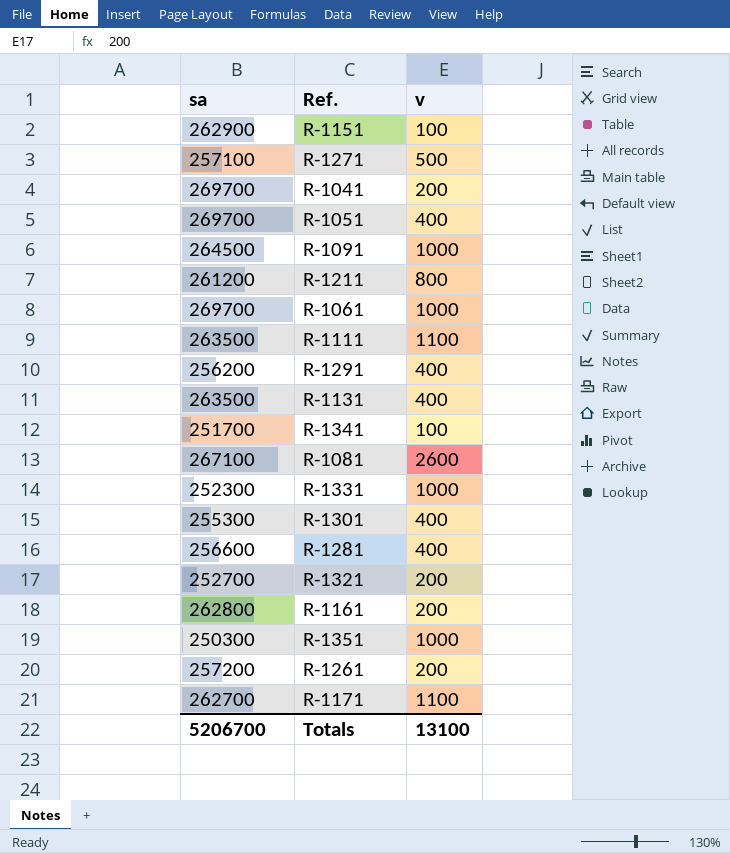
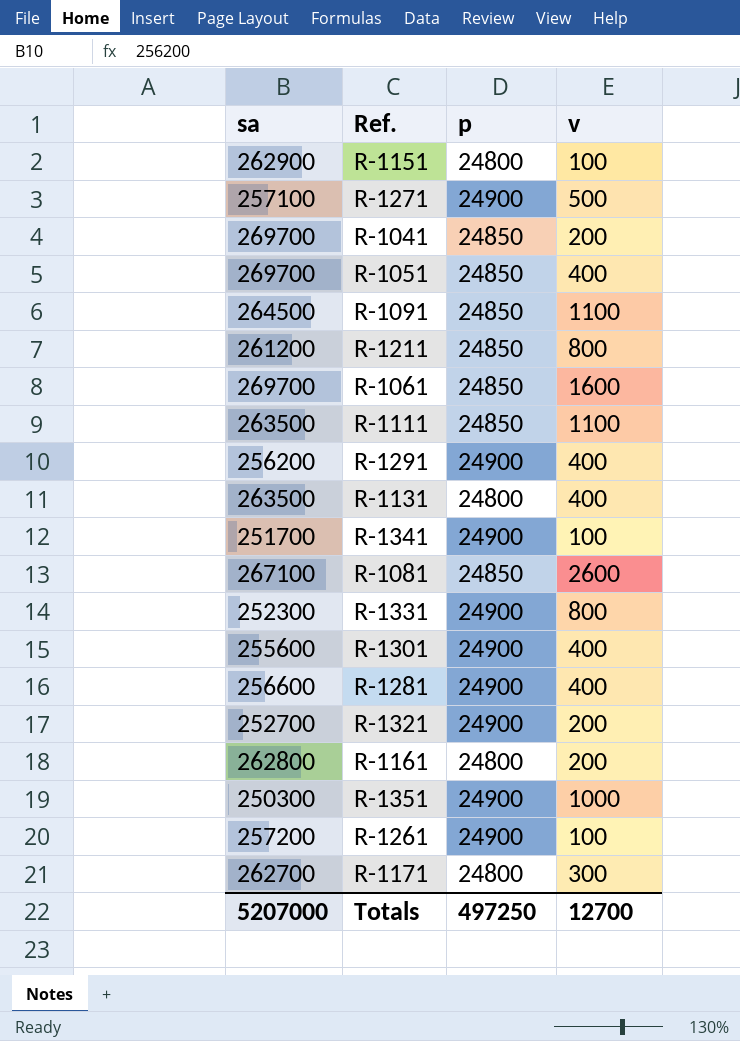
column p | position: none -> 3
R-1091 | v: 1000 -> 1100
R-1061 | v: 1000 -> 1600
R-1331 | v: 1000 -> 800
R-1301 | sa: 255300 -> 255600
R-1261 | v: 200 -> 100
R-1171 | v: 1100 -> 300
Totals | sa: 5206700 -> 5207000
Totals | v: 13100 -> 12700

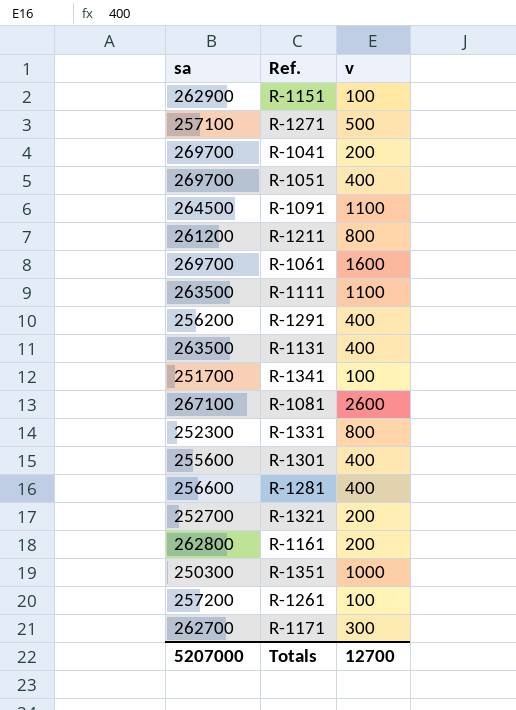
column p | position: 3 -> none

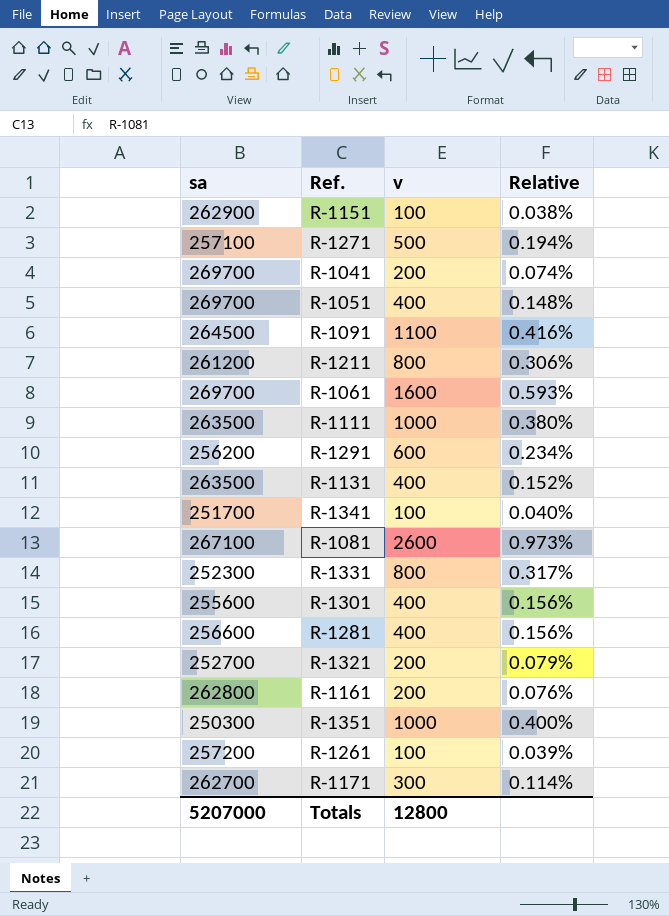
column Relative | formula: none -> [v] / [sa]
R-1111 | v: 1100 -> 1000
R-1291 | v: 400 -> 600
Totals | v: 12700 -> 12800

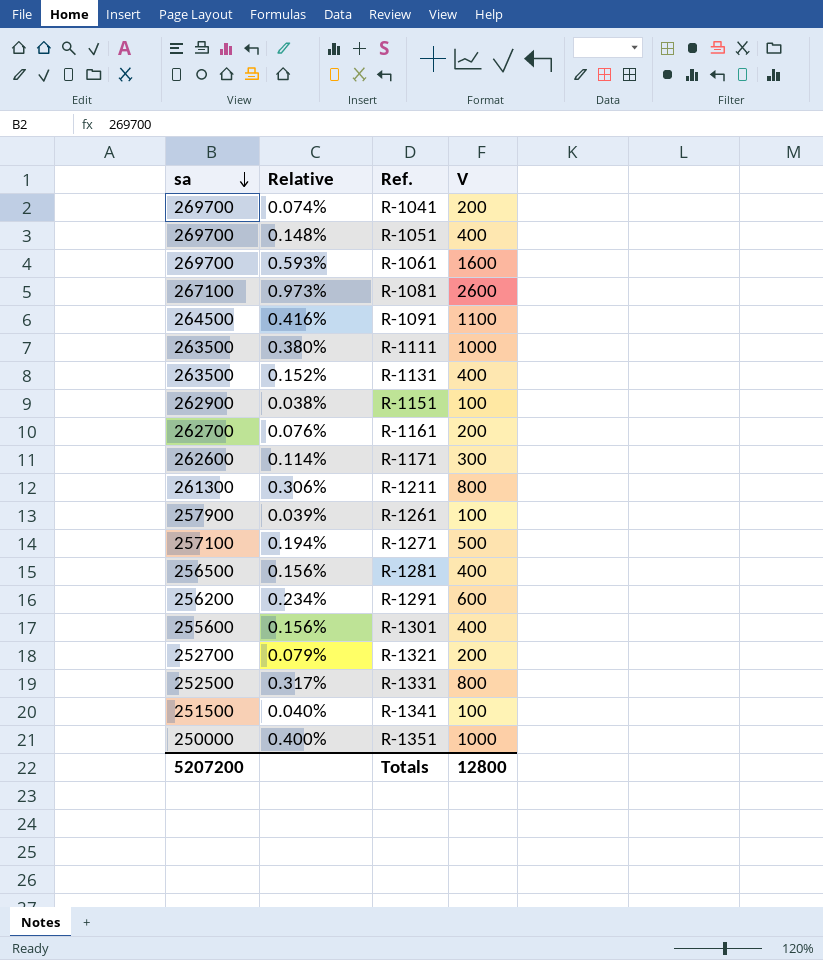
row order: none -> sa descending
column Relative | position: 4 -> 2
column name: v -> V
R-1161 | sa: 262800 -> 262700
R-1171 | sa: 262700 -> 262600
R-1211 | sa: 261200 -> 261300
R-1261 | sa: 257200 -> 257900
R-1281 | sa: 256600 -> 256500
R-1331 | sa: 252300 -> 252500
R-1341 | sa: 251700 -> 251500
R-1351 | sa: 250300 -> 250000
Totals | sa: 5207000 -> 5207200

